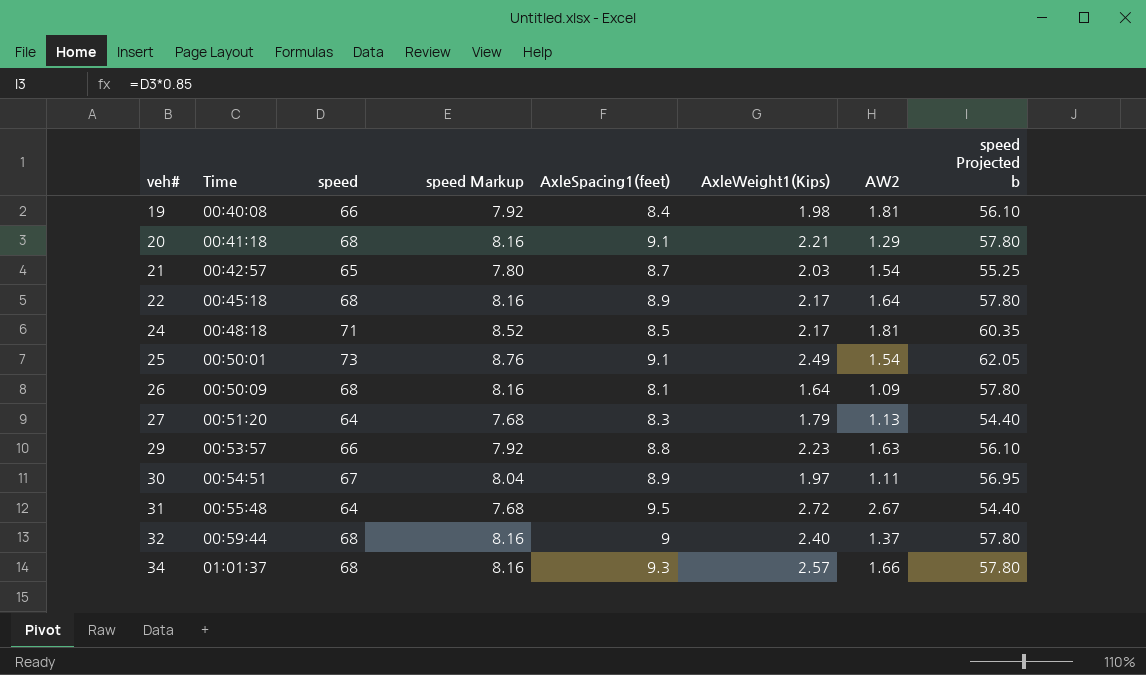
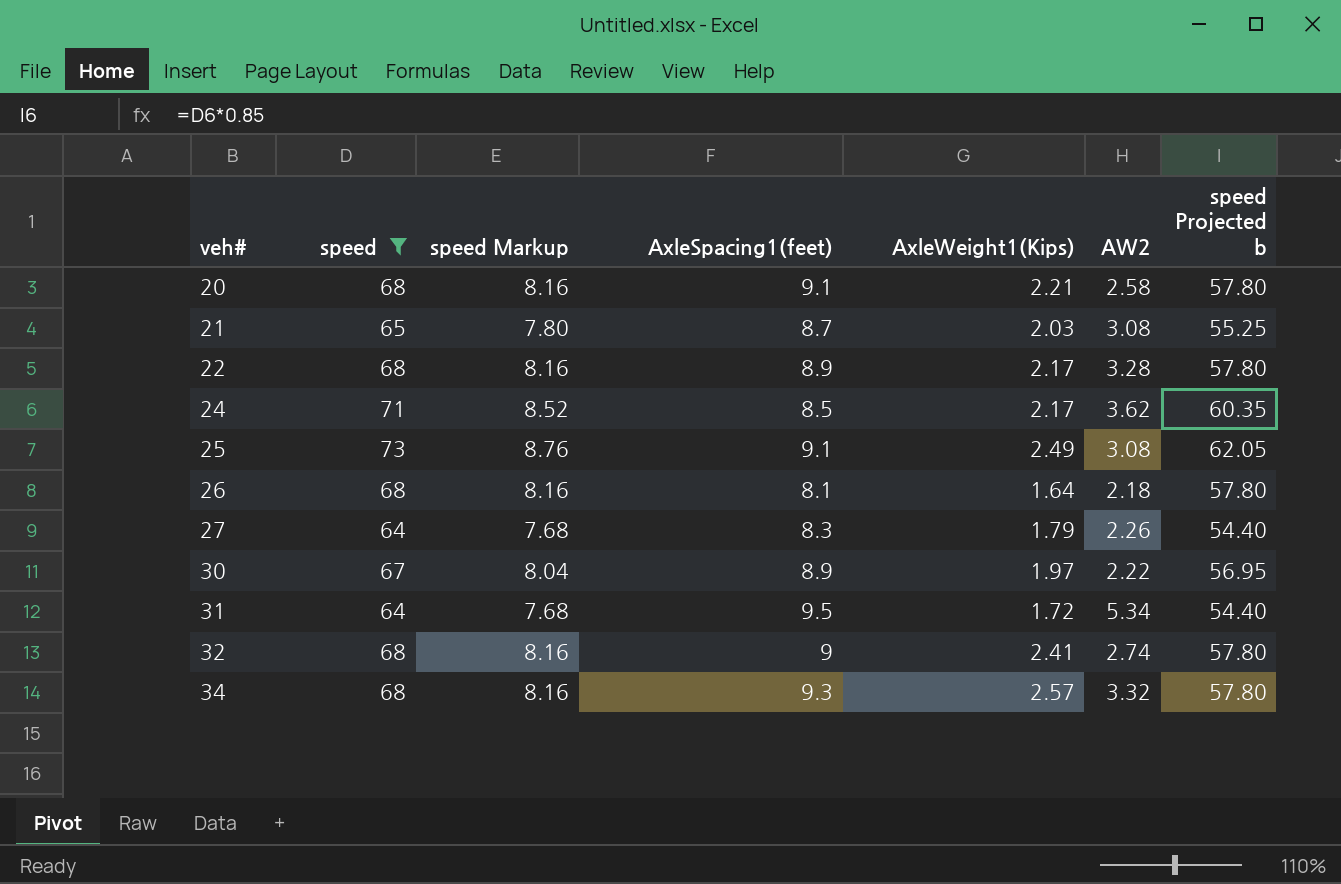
filter: none -> speed != 66
column Time | position: 2 -> none
20 | AW2: 1.29 -> 2.58
21 | AW2: 1.54 -> 3.08
22 | AW2: 1.64 -> 3.28
24 | AW2: 1.81 -> 3.62
25 | AW2: 1.54 -> 3.08
26 | AW2: 1.09 -> 2.18
27 | AW2: 1.13 -> 2.26
30 | AW2: 1.11 -> 2.22
31 | AxleWeight1(Kips): 2.72 -> 1.72
31 | AW2: 2.67 -> 5.34
32 | AxleWeight1(Kips): 2.40 -> 2.41
32 | AW2: 1.37 -> 2.74
34 | AW2: 1.66 -> 3.32

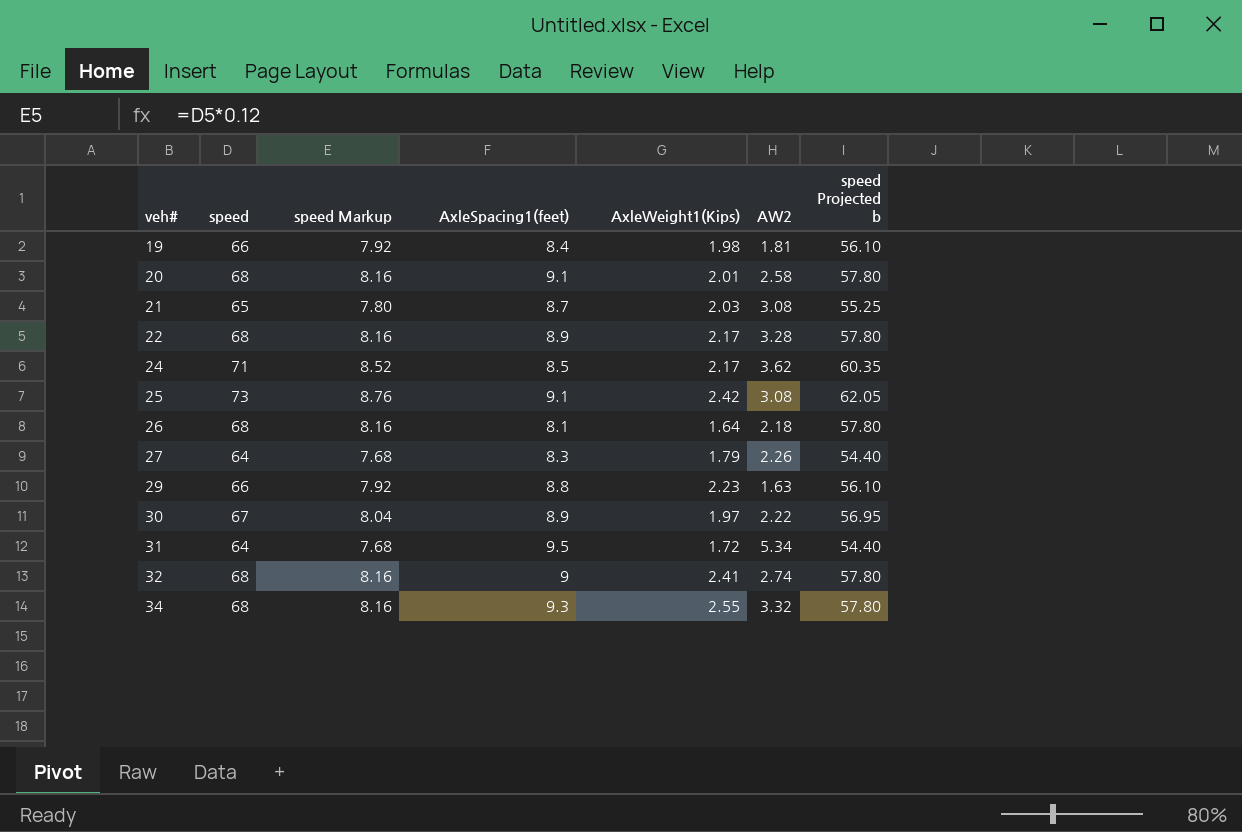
filter: speed != 66 -> none
20 | AxleWeight1(Kips): 2.21 -> 2.01
25 | AxleWeight1(Kips): 2.49 -> 2.42
34 | AxleWeight1(Kips): 2.57 -> 2.55

